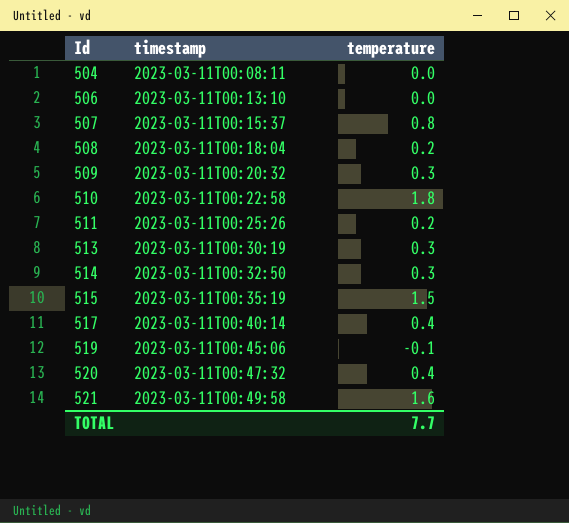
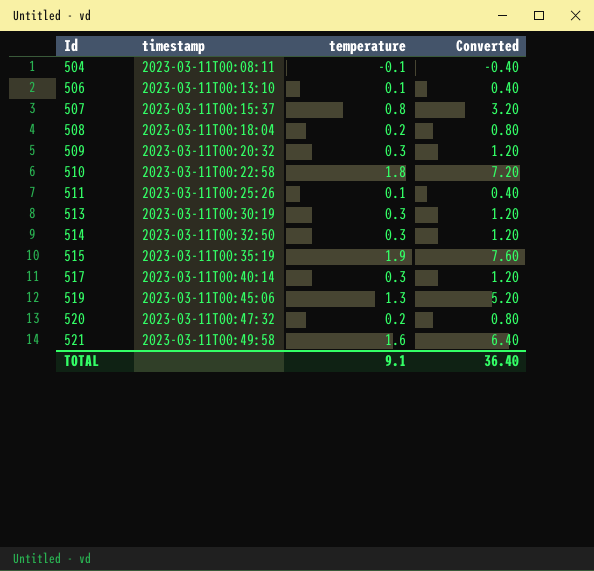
column Converted | formula: none -> [temperature] * 4
504 | temperature: 0.0 -> -0.1
506 | temperature: 0.0 -> 0.1
511 | temperature: 0.2 -> 0.1
515 | temperature: 1.5 -> 1.9
517 | temperature: 0.4 -> 0.3
519 | temperature: -0.1 -> 1.3
520 | temperature: 0.4 -> 0.2
TOTAL | temperature: 7.7 -> 9.1

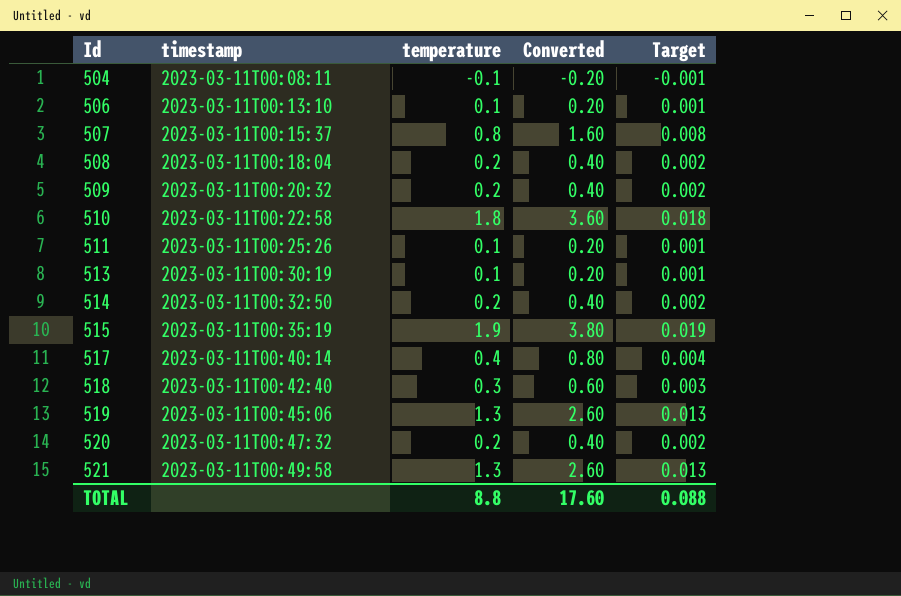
column Converted | formula: [temperature] * 4 -> [temperature] * 2
column Target | formula: none -> [temperature] * 0.01
509 | temperature: 0.3 -> 0.2
513 | temperature: 0.3 -> 0.1
514 | temperature: 0.3 -> 0.2
517 | temperature: 0.3 -> 0.4
row 518: none -> 2023-03-11T00:42:40 | 0.3 | 0.60 | 0.003
521 | temperature: 1.6 -> 1.3
TOTAL | temperature: 9.1 -> 8.8
TOTAL | Converted: 36.40 -> 17.60

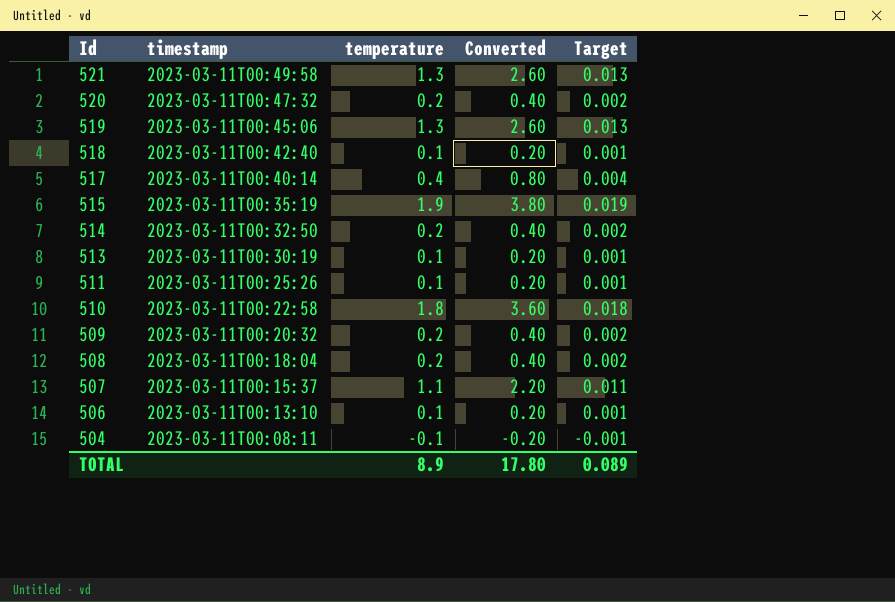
row order: Id ascending -> Id descending
518 | temperature: 0.3 -> 0.1
518 | Converted: 0.60 -> 0.20
518 | Target: 0.003 -> 0.001
507 | temperature: 0.8 -> 1.1
507 | Converted: 1.60 -> 2.20
507 | Target: 0.008 -> 0.011
TOTAL | temperature: 8.8 -> 8.9
TOTAL | Converted: 17.60 -> 17.80
TOTAL | Target: 0.088 -> 0.089

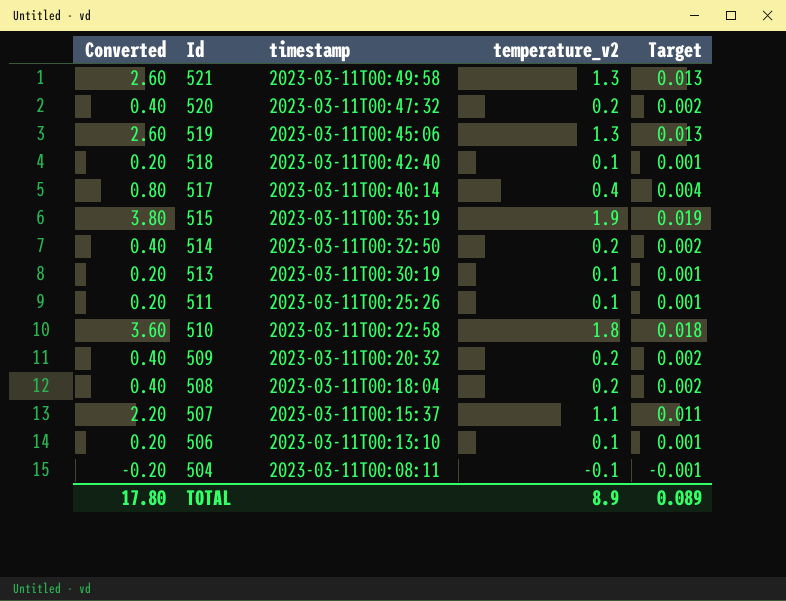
column Converted | position: 4 -> 1
column name: temperature -> temperature_v2

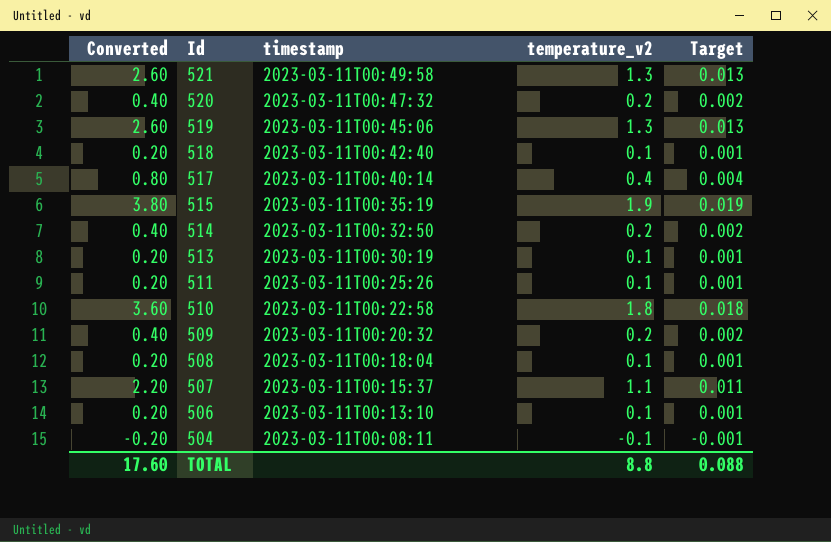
508 | Converted: 0.40 -> 0.20
508 | temperature_v2: 0.2 -> 0.1
508 | Target: 0.002 -> 0.001
TOTAL | Converted: 17.80 -> 17.60
TOTAL | temperature_v2: 8.9 -> 8.8
TOTAL | Target: 0.089 -> 0.088

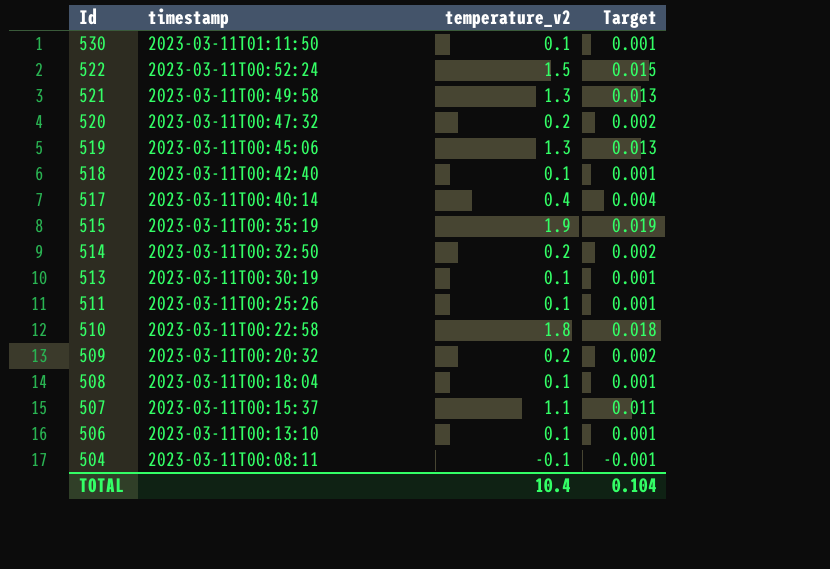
column Converted | formula: [temperature_v2] * 2 -> none
row 530: none -> 2023-03-11T01:11:50 | 0.1 | 0.001
row 522: none -> 2023-03-11T00:52:24 | 1.5 | 0.015
TOTAL | temperature_v2: 8.8 -> 10.4
TOTAL | Target: 0.088 -> 0.104

